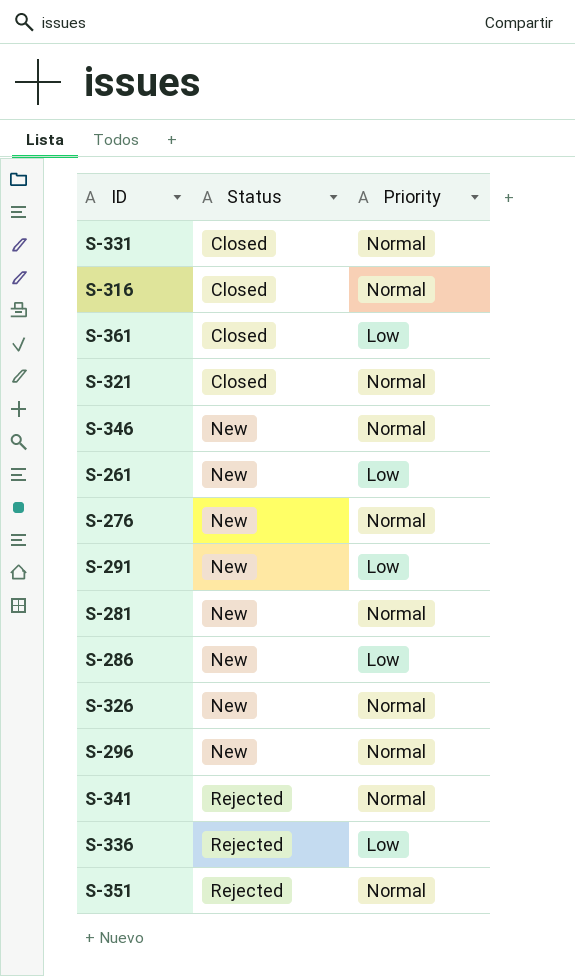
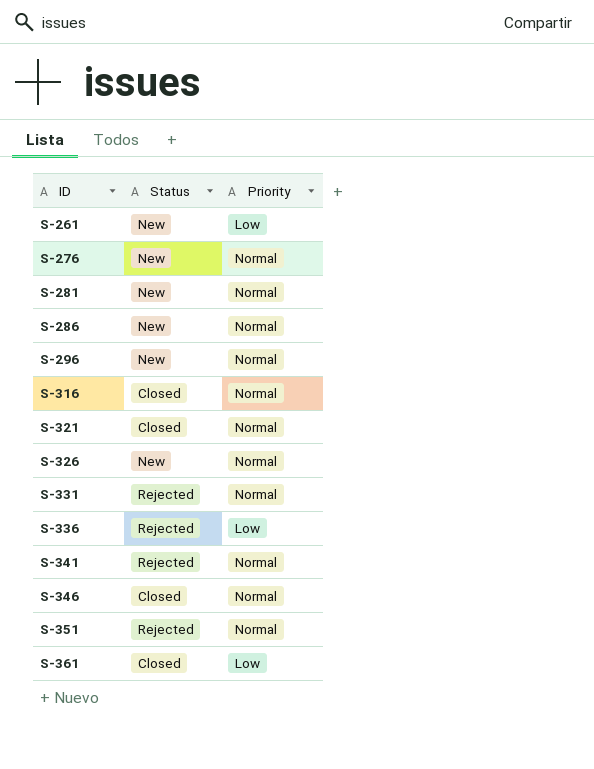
row order: Status ascending -> ID ascending
row S-291: New | Low -> none
S-286 | Priority: Low -> Normal
S-331 | Status: Closed -> Rejected
S-346 | Status: New -> Closed

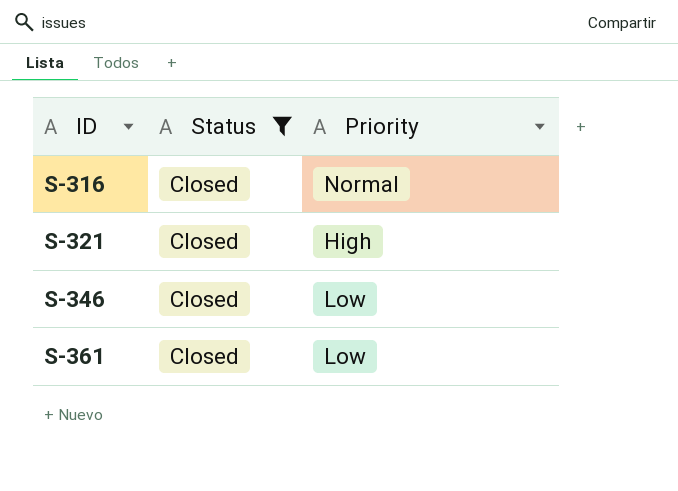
filter: none -> Status = Closed
S-321 | Priority: Normal -> High
S-346 | Priority: Normal -> Low

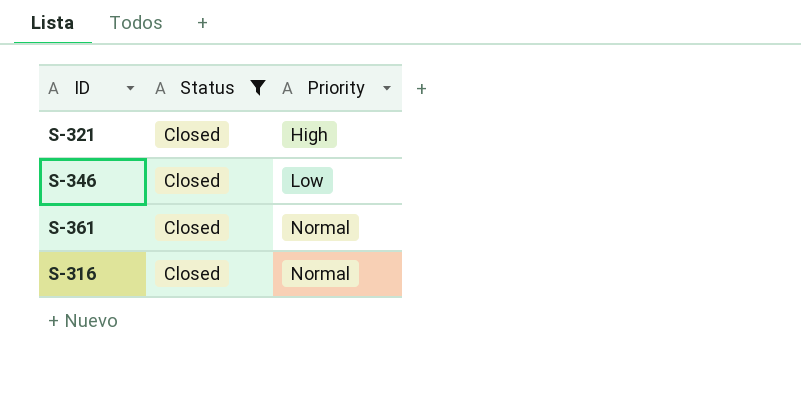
row order: ID ascending -> Priority ascending
S-361 | Priority: Low -> Normal

